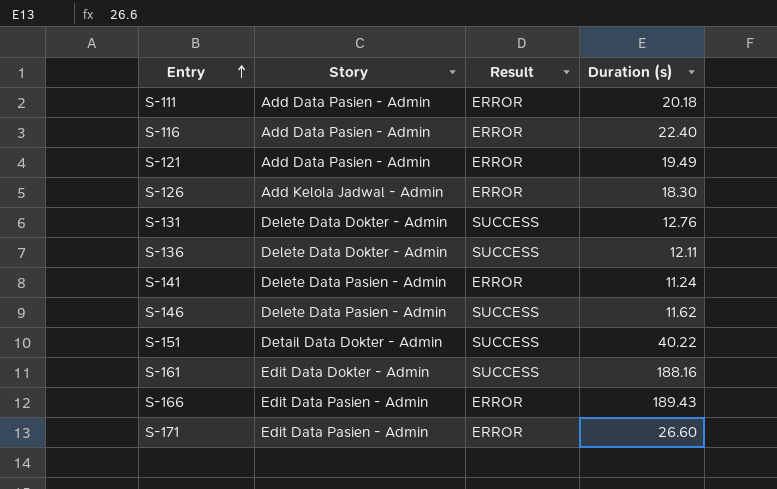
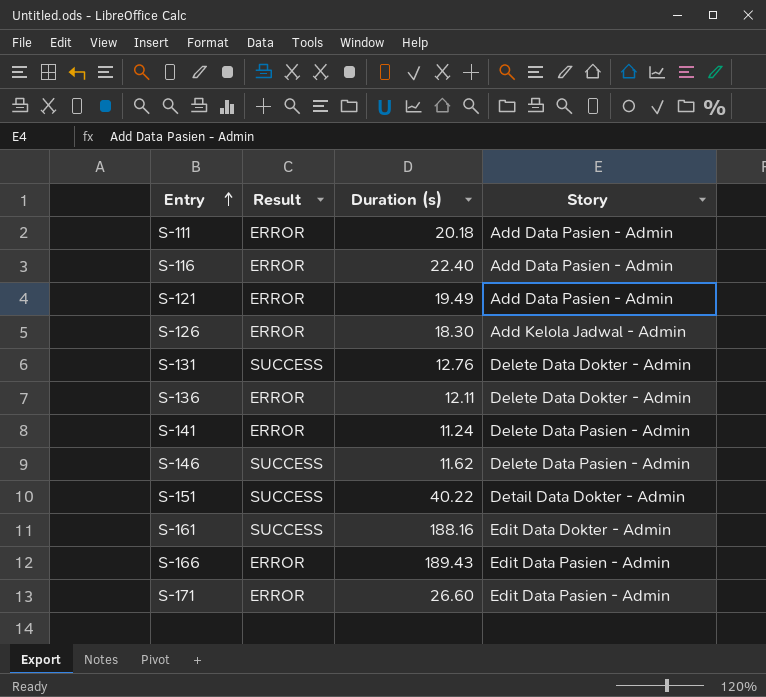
column Story | position: 2 -> 4
S-136 | Result: SUCCESS -> ERROR

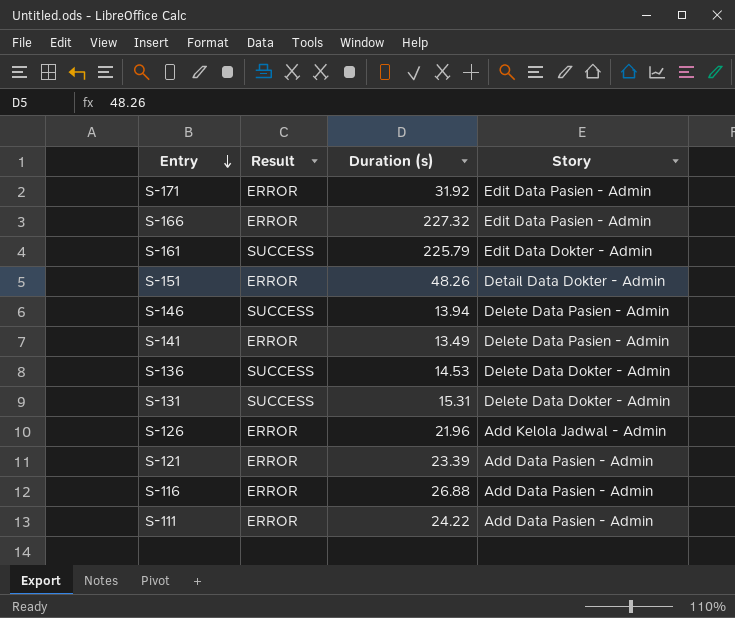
row order: Entry ascending -> Entry descending
S-171 | Duration (s): 26.60 -> 31.92
S-166 | Duration (s): 189.43 -> 227.32
S-161 | Duration (s): 188.16 -> 225.79
S-151 | Result: SUCCESS -> ERROR
S-151 | Duration (s): 40.22 -> 48.26
S-146 | Duration (s): 11.62 -> 13.94
S-141 | Duration (s): 11.24 -> 13.49
S-136 | Result: ERROR -> SUCCESS
S-136 | Duration (s): 12.11 -> 14.53
S-131 | Duration (s): 12.76 -> 15.31
S-126 | Duration (s): 18.30 -> 21.96
S-121 | Duration (s): 19.49 -> 23.39
S-116 | Duration (s): 22.40 -> 26.88
S-111 | Duration (s): 20.18 -> 24.22

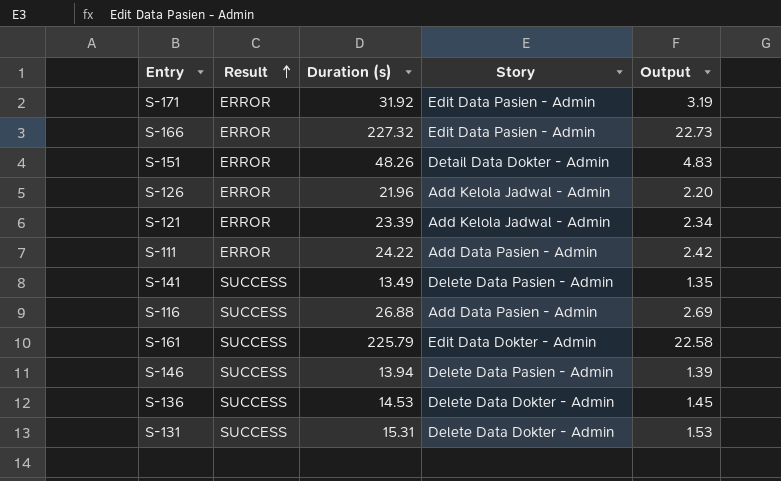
row order: Entry descending -> Result ascending
column Output | formula: none -> [Duration (s)] * 0.1
S-121 | Story: Add Data Pasien - Admin -> Add Kelola Jadwal - Admin
S-141 | Result: ERROR -> SUCCESS
S-116 | Result: ERROR -> SUCCESS

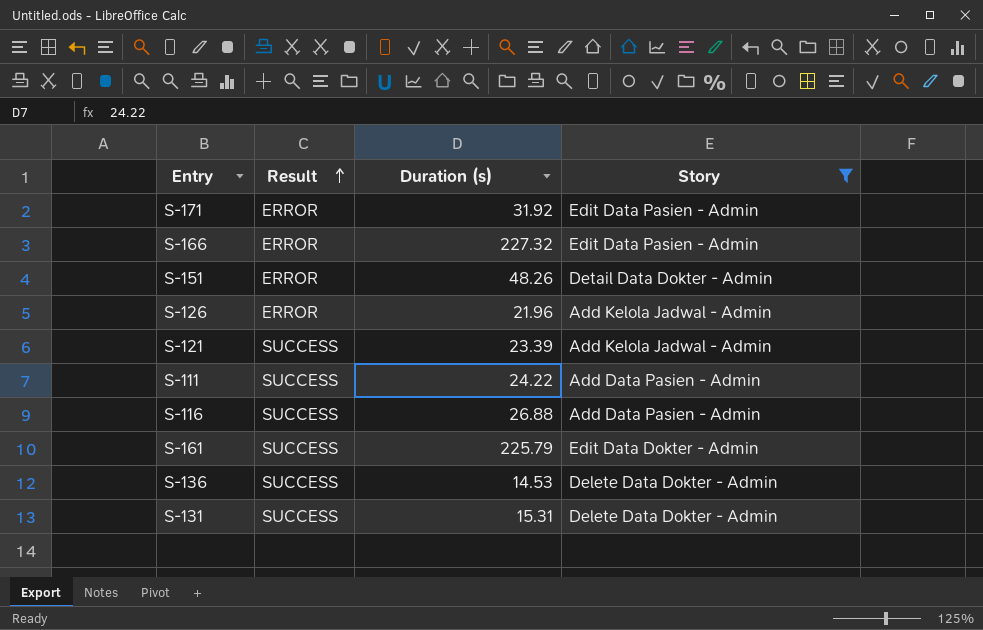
filter: none -> Story != Delete Data Pasien - Admin
column Output | formula: [Duration (s)] * 0.1 -> none
S-121 | Result: ERROR -> SUCCESS
S-111 | Result: ERROR -> SUCCESS

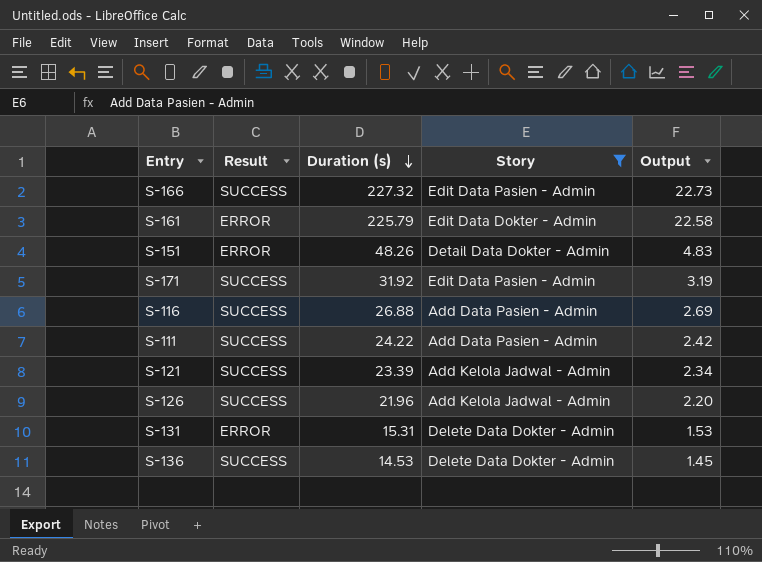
row order: Result ascending -> Duration (s) descending
column Output | formula: none -> [Duration (s)] * 0.1
S-166 | Result: ERROR -> SUCCESS
S-161 | Result: SUCCESS -> ERROR
S-171 | Result: ERROR -> SUCCESS
S-126 | Result: ERROR -> SUCCESS
S-131 | Result: SUCCESS -> ERROR

